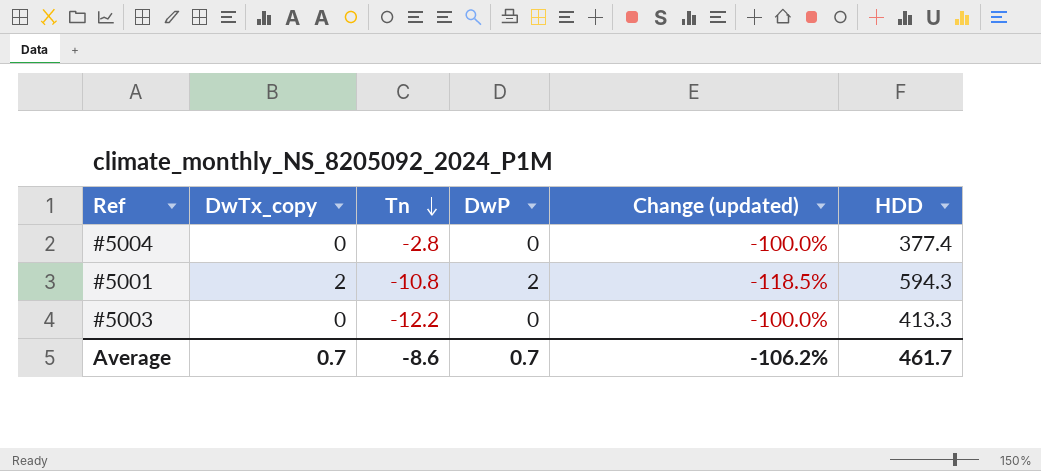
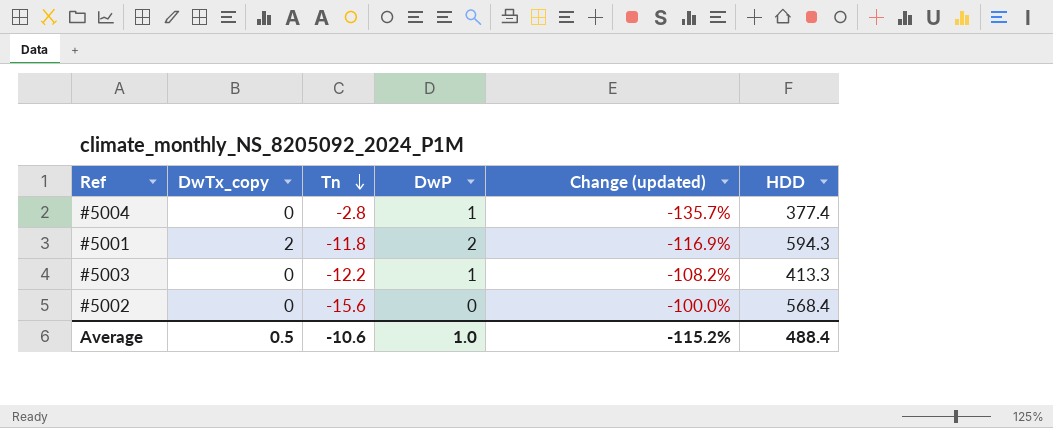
#5004 | DwP: 0 -> 1
#5004 | Change (updated): -100.0% -> -135.7%
#5001 | Tn: -10.8 -> -11.8
#5001 | Change (updated): -118.5% -> -116.9%
#5003 | DwP: 0 -> 1
#5003 | Change (updated): -100.0% -> -108.2%
row #5002: none -> 0 | -15.6 | 0 | -100.0% | 568.4
Average | DwTx_copy: 0.7 -> 0.5
Average | Tn: -8.6 -> -10.6
Average | DwP: 0.7 -> 1.0
Average | Change (updated): -106.2% -> -115.2%
Average | HDD: 461.7 -> 488.4

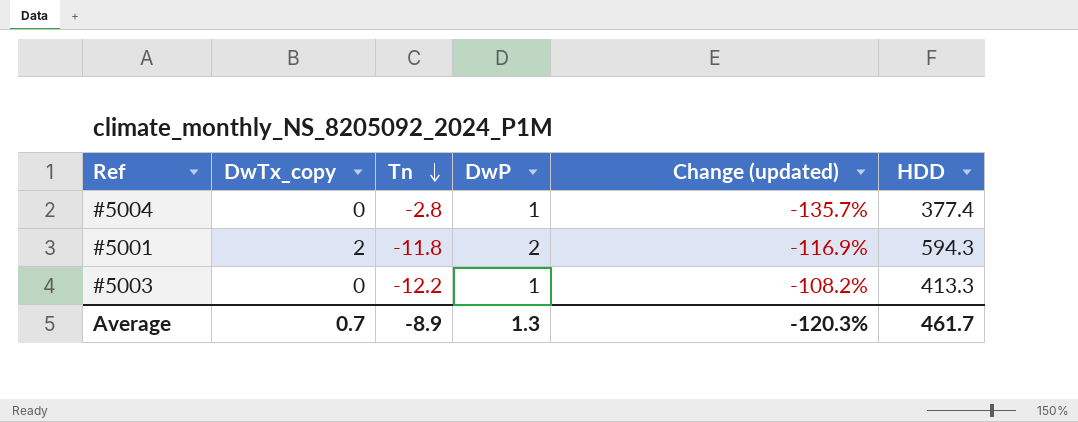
row #5002: 0 | -15.6 | 0 | -100.0% | 568.4 -> none
Average | DwTx_copy: 0.5 -> 0.7
Average | Tn: -10.6 -> -8.9
Average | DwP: 1.0 -> 1.3
Average | Change (updated): -115.2% -> -120.3%
Average | HDD: 488.4 -> 461.7

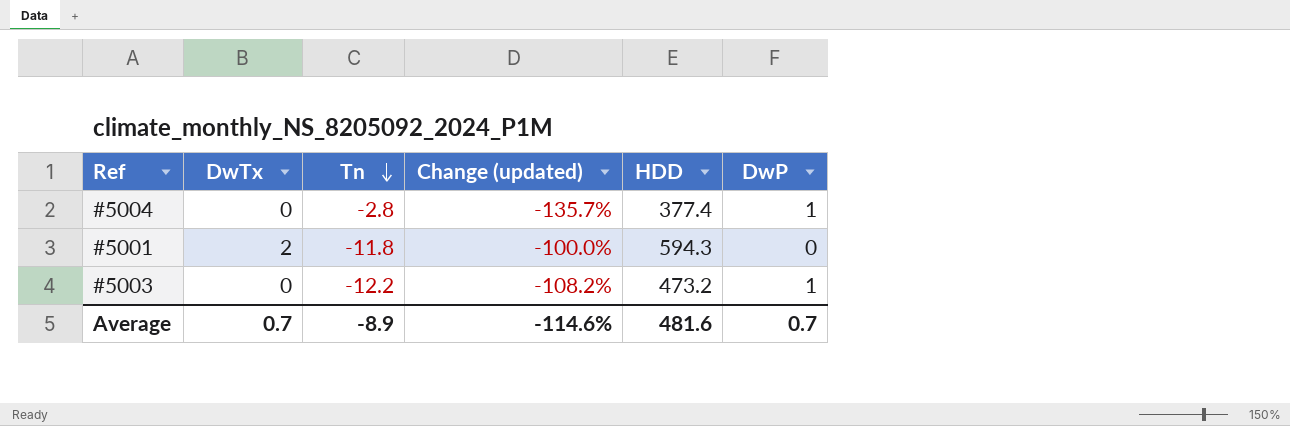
column name: DwTx_copy -> DwTx
column DwP | position: 4 -> 6
#5001 | Change (updated): -116.9% -> -100.0%
#5001 | DwP: 2 -> 0
#5003 | HDD: 413.3 -> 473.2
Average | Change (updated): -120.3% -> -114.6%
Average | HDD: 461.7 -> 481.6
Average | DwP: 1.3 -> 0.7

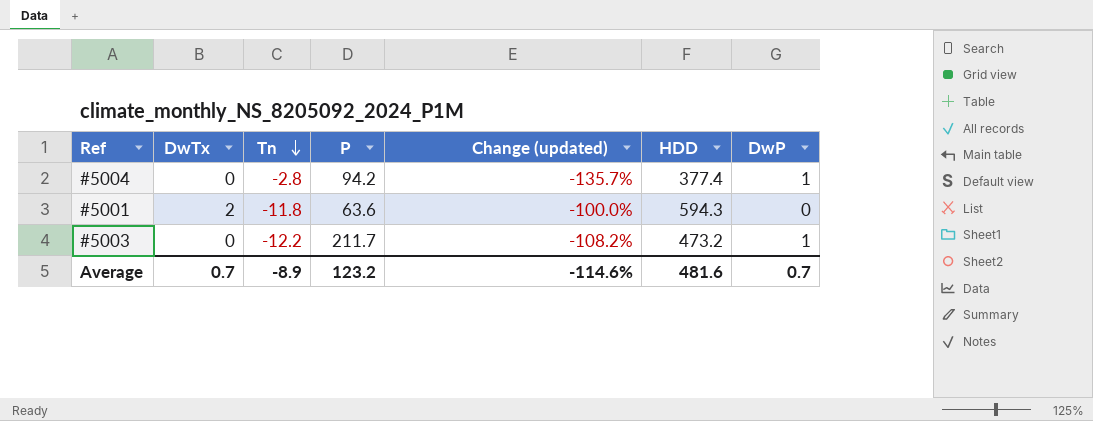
column P | position: none -> 4

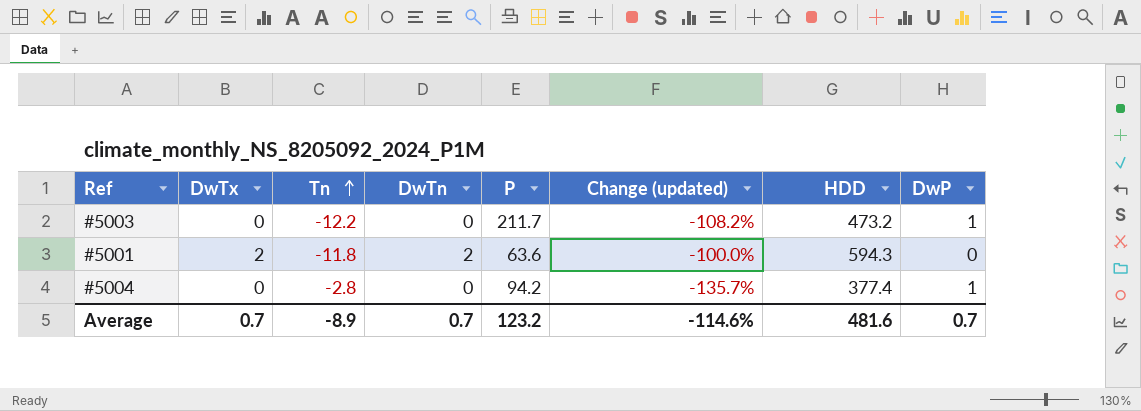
row order: Tn descending -> Tn ascending
column DwTn | position: none -> 4

